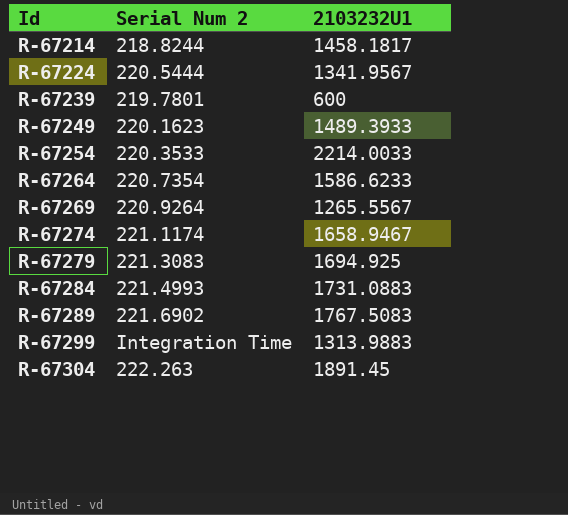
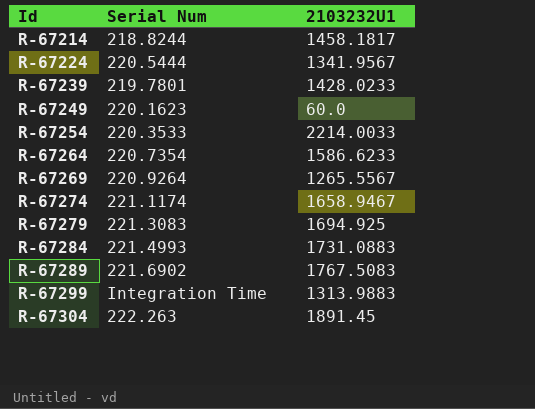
column name: Serial Num 2 -> Serial Num
R-67239 | 2103232U1: 600 -> 1428.0233
R-67249 | 2103232U1: 1489.3933 -> 60.0

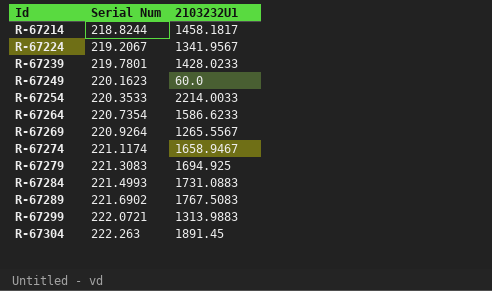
R-67224 | Serial Num: 220.5444 -> 219.2067
R-67299 | Serial Num: Integration Time -> 222.0721

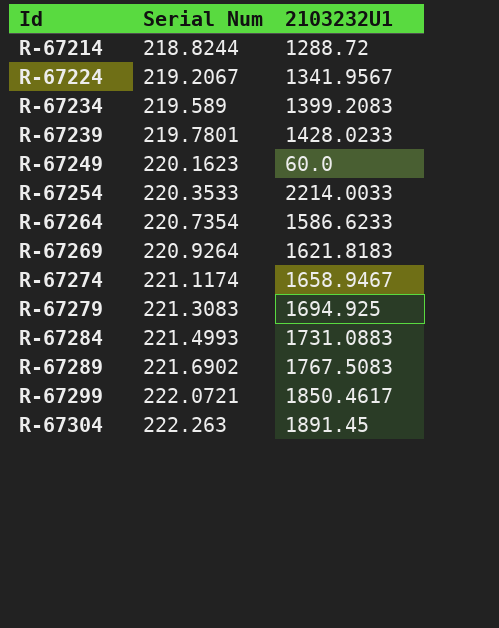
R-67214 | 2103232U1: 1458.1817 -> 1288.72
row R-67234: none -> 219.589 | 1399.2083
R-67269 | 2103232U1: 1265.5567 -> 1621.8183
R-67299 | 2103232U1: 1313.9883 -> 1850.4617

